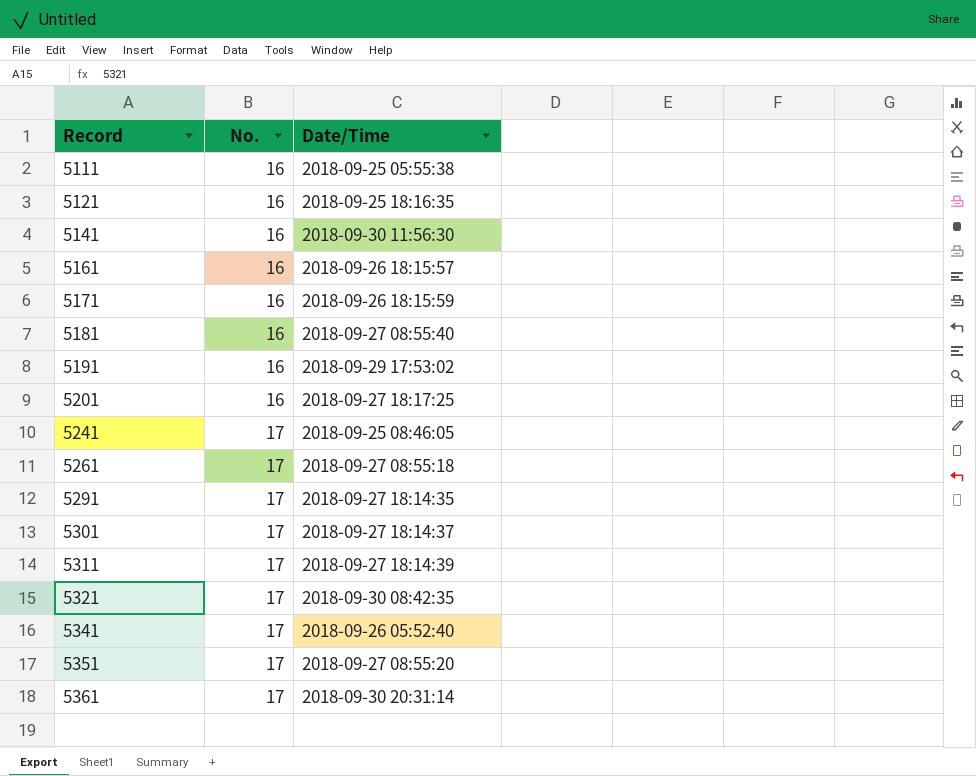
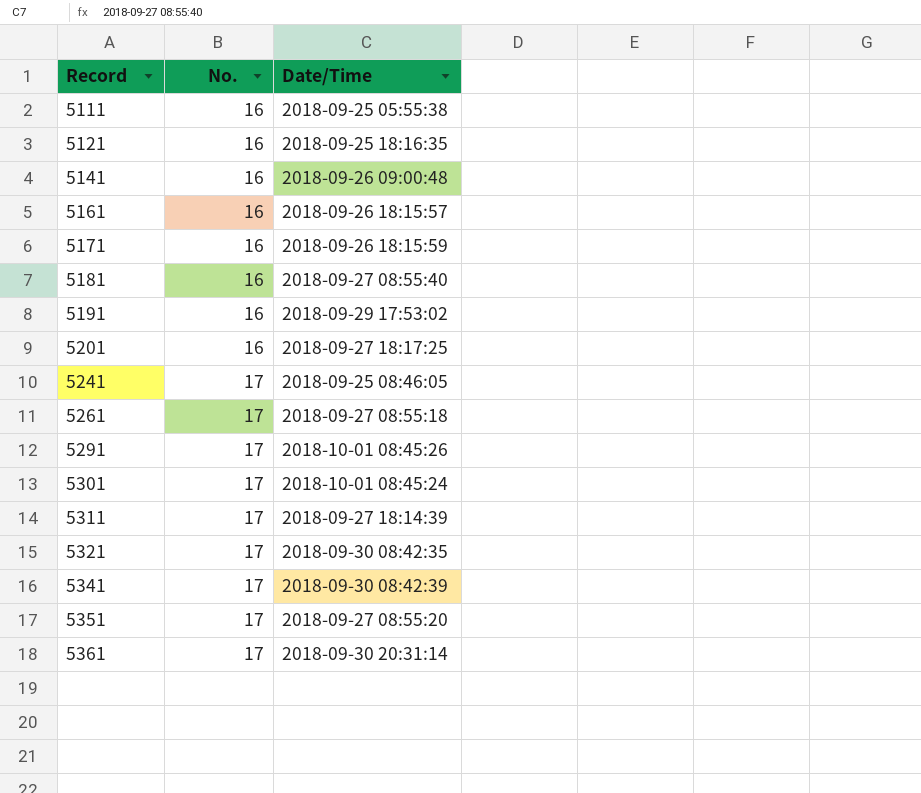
5141 | Date/Time: 2018-09-30 11:56:30 -> 2018-09-26 09:00:48
5291 | Date/Time: 2018-09-27 18:14:35 -> 2018-10-01 08:45:26
5301 | Date/Time: 2018-09-27 18:14:37 -> 2018-10-01 08:45:24
5341 | Date/Time: 2018-09-26 05:52:40 -> 2018-09-30 08:42:39

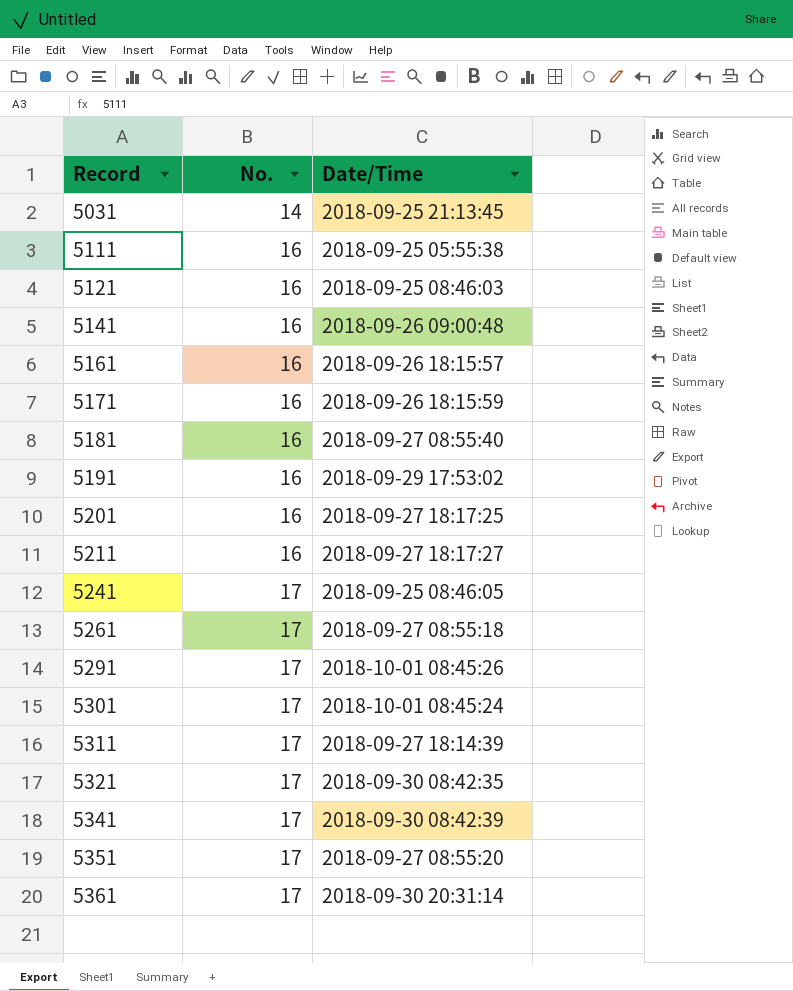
row 5031: none -> 14 | 2018-09-25 21:13:45
5121 | Date/Time: 2018-09-25 18:16:35 -> 2018-09-25 08:46:03
row 5211: none -> 16 | 2018-09-27 18:17:27

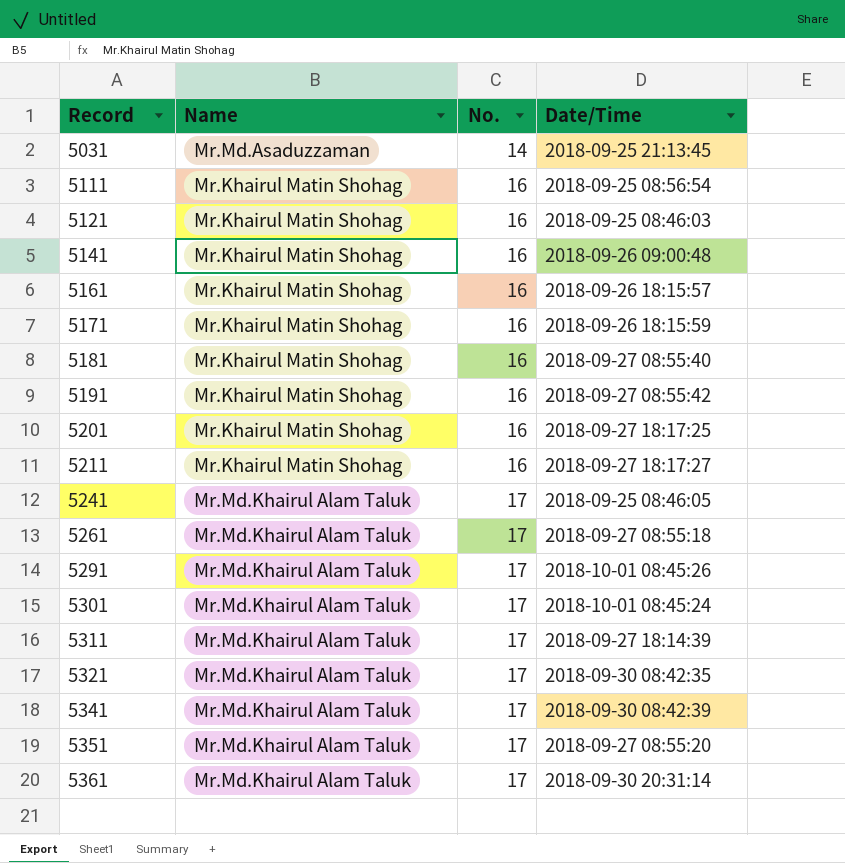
column Name | position: none -> 2
5111 | Date/Time: 2018-09-25 05:55:38 -> 2018-09-25 08:56:54
5191 | Date/Time: 2018-09-29 17:53:02 -> 2018-09-27 08:55:42

